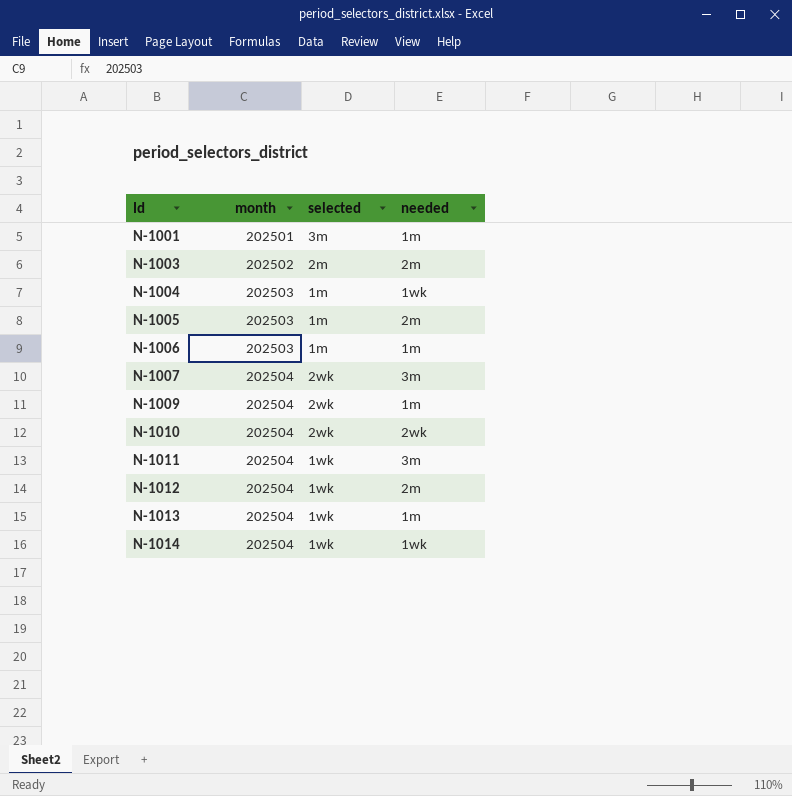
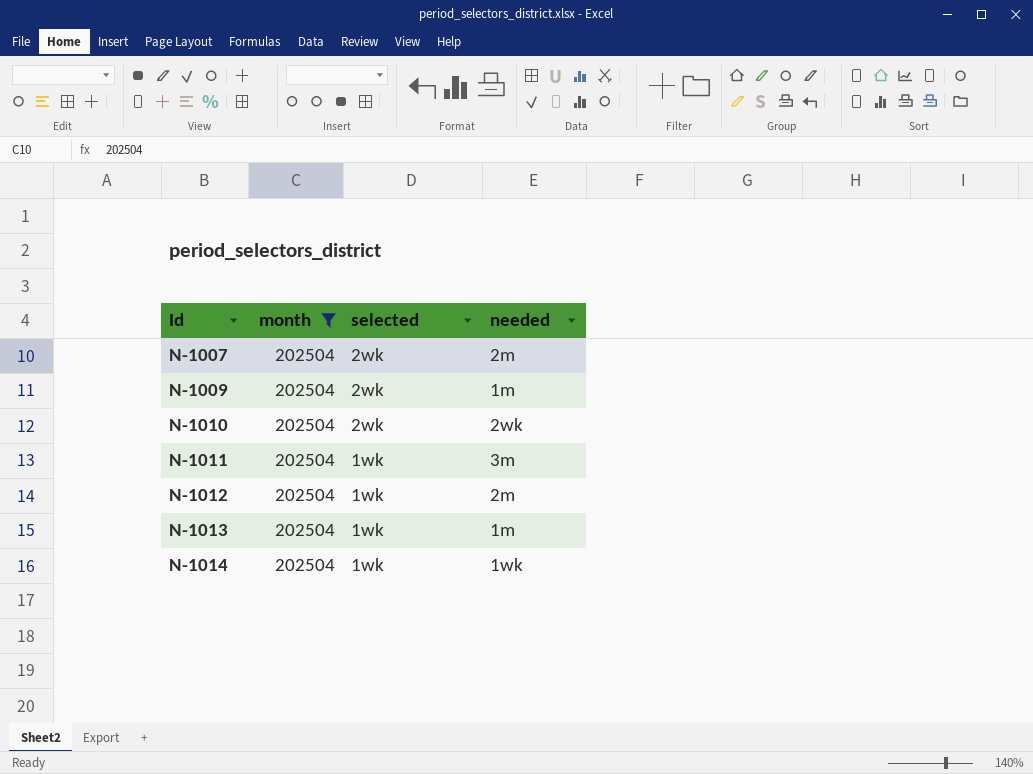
filter: none -> month = 202504
N-1007 | needed: 3m -> 2m

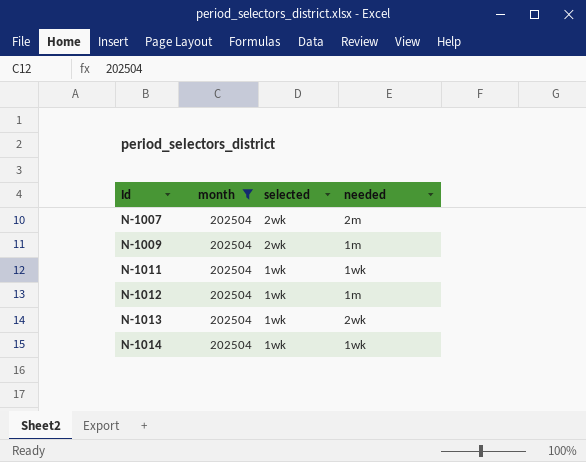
row N-1010: 202504 | 2wk | 2wk -> none
N-1011 | needed: 3m -> 1wk
N-1012 | needed: 2m -> 1m
N-1013 | needed: 1m -> 2wk

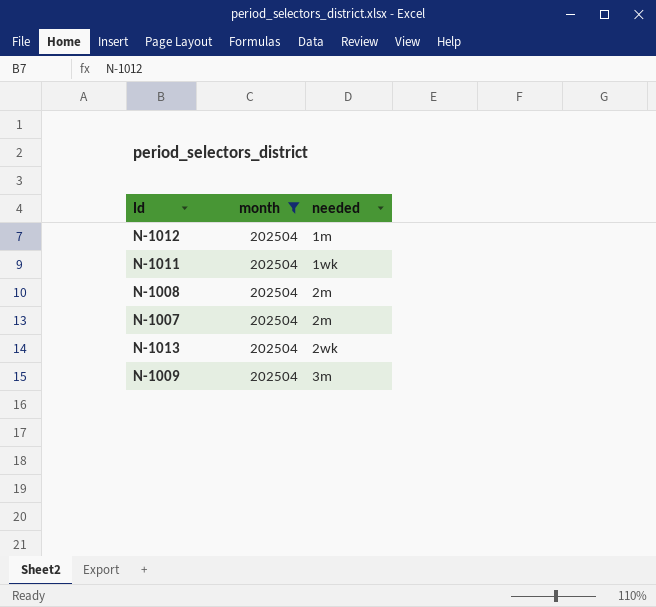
row order: Id ascending -> needed ascending
column selected | position: 3 -> none
row N-1014: 202504 | 1wk | 1wk -> none
row N-1008: none -> 202504 | 2m
N-1009 | needed: 1m -> 3m

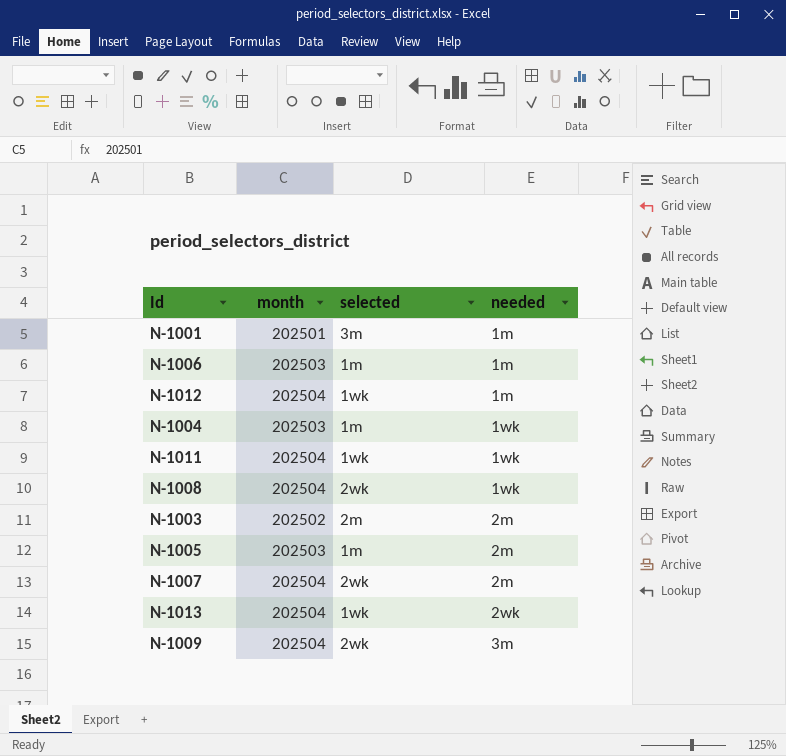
filter: month = 202504 -> none
column selected | position: none -> 3
N-1008 | needed: 2m -> 1wk

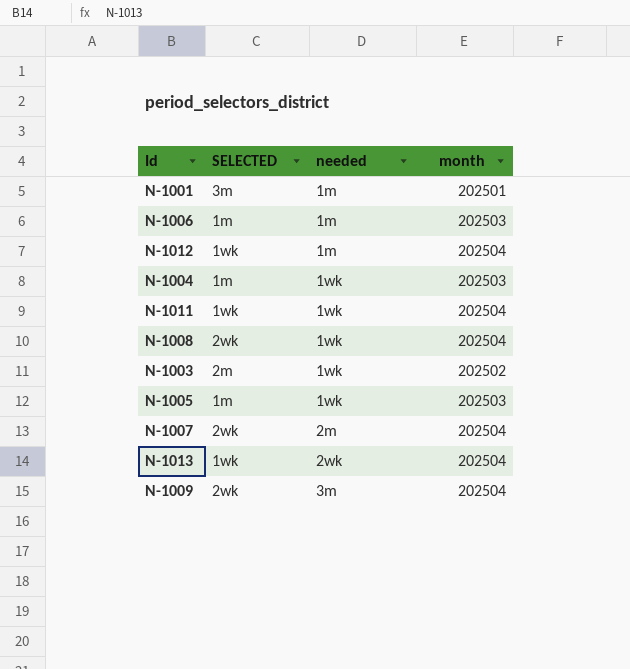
column name: selected -> SELECTED
column month | position: 2 -> 4
N-1003 | needed: 2m -> 1wk
N-1005 | needed: 2m -> 1wk

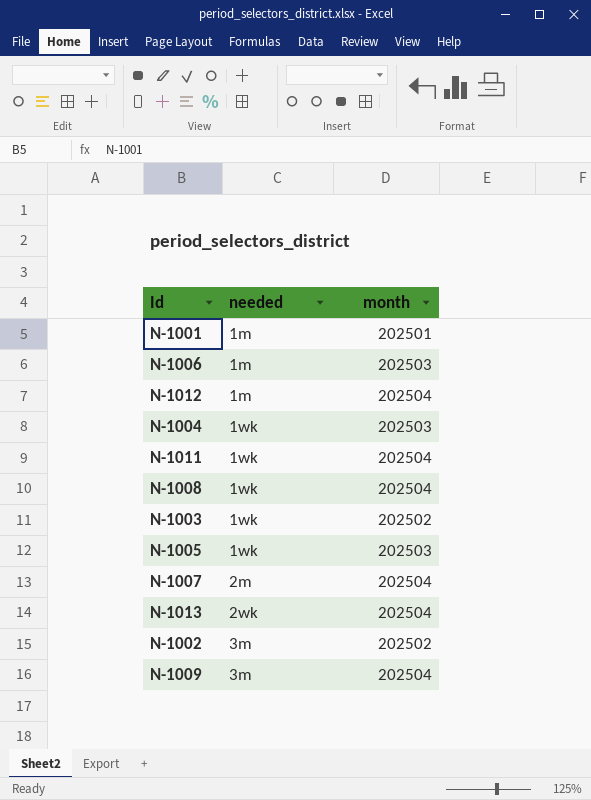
column SELECTED | position: 2 -> none
row N-1002: none -> 3m | 202502

